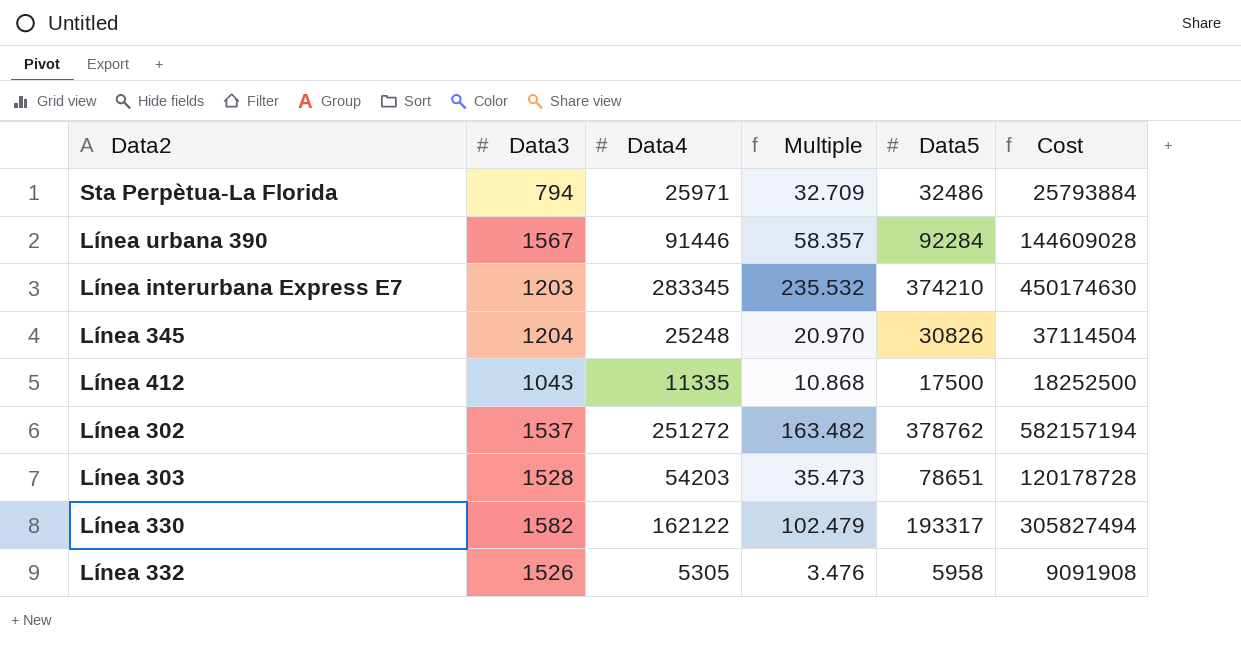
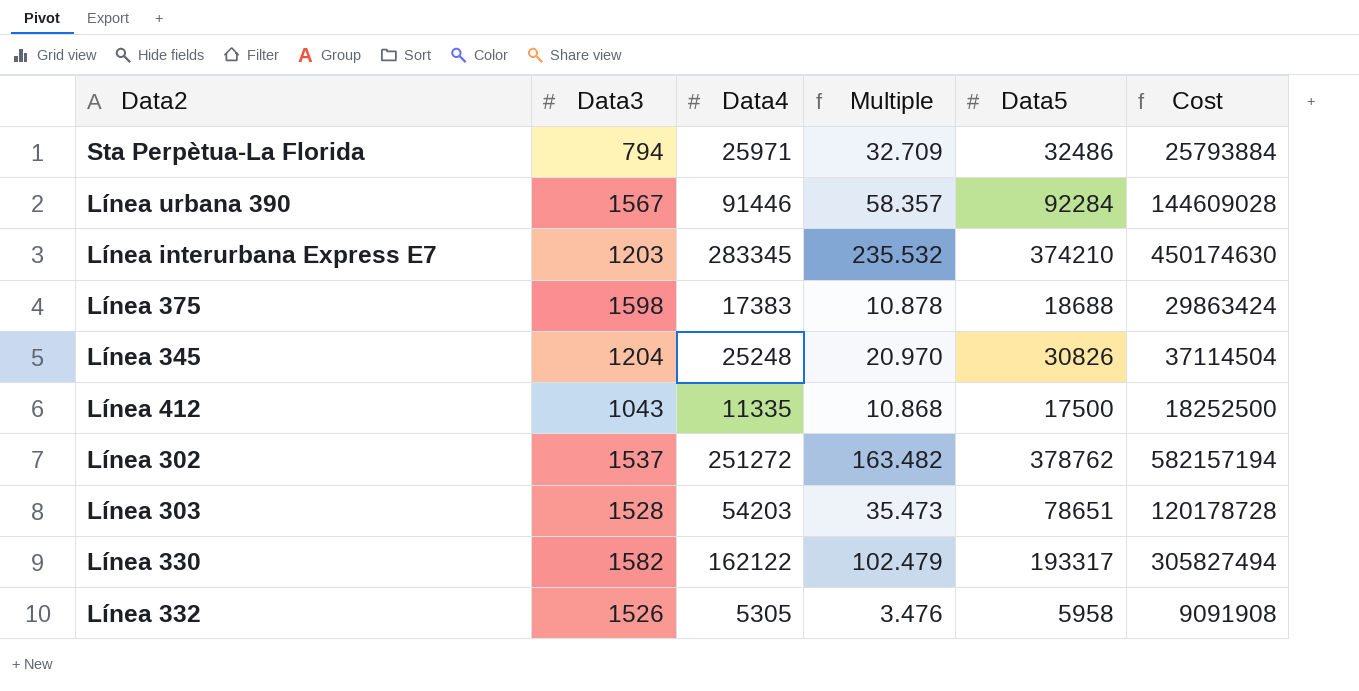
row Línea 375: none -> 1598 | 17383 | 10.878 | 18688 | 29863424

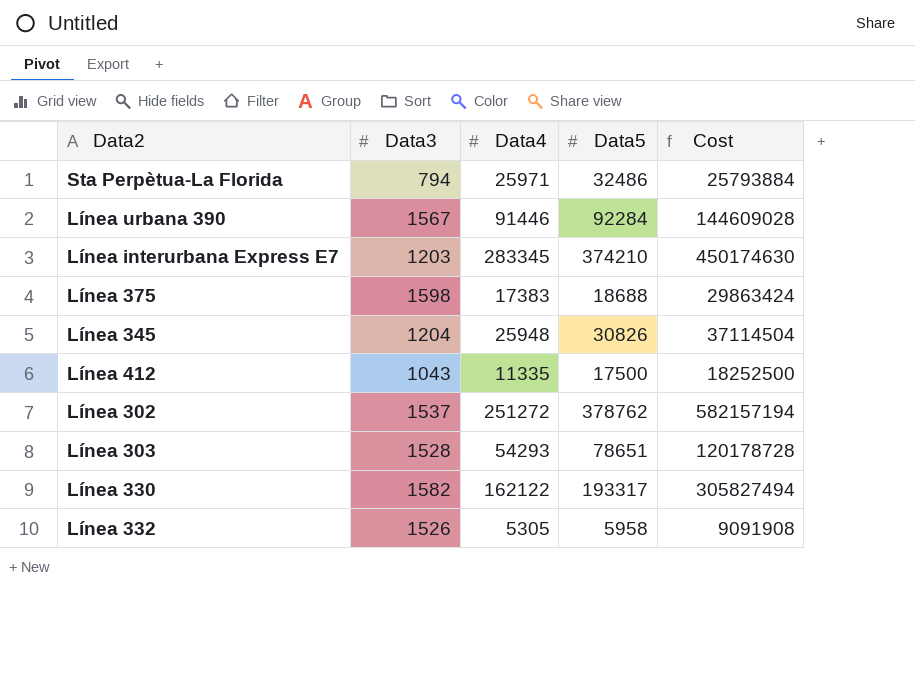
column Multiple | formula: [Data4] / [Data3] -> none
Línea 345 | Data4: 25248 -> 25948
Línea 303 | Data4: 54203 -> 54293

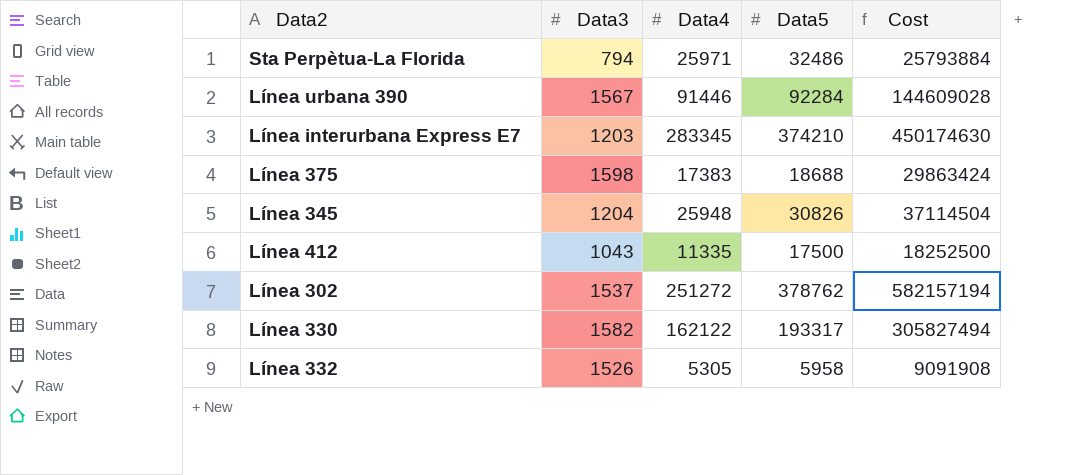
row Línea 303: 1528 | 54293 | 78651 | 120178728 -> none

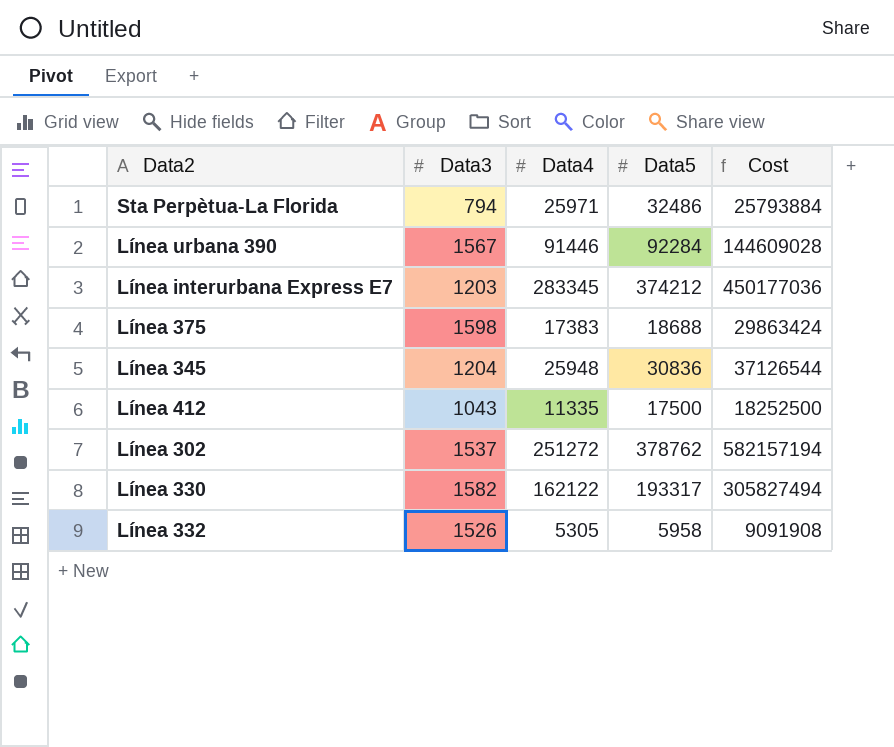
Línea interurbana Express E7 | Data5: 374210 -> 374212
Línea interurbana Express E7 | Cost: 450174630 -> 450177036
Línea 345 | Data5: 30826 -> 30836
Línea 345 | Cost: 37114504 -> 37126544

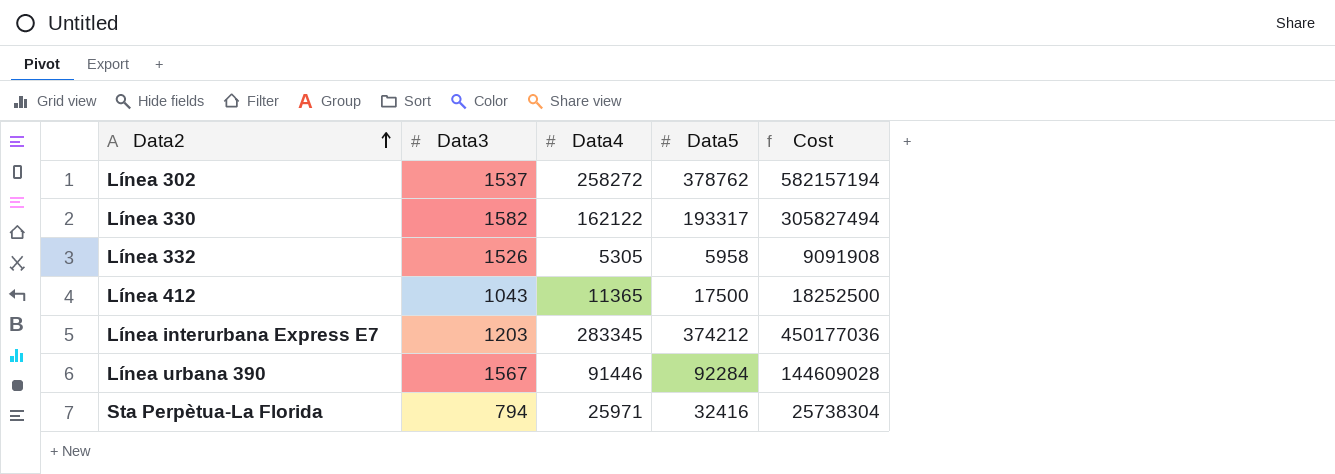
row order: none -> Data2 ascending
row Línea 375: 1598 | 17383 | 18688 | 29863424 -> none
row Línea 345: 1204 | 25948 | 30836 | 37126544 -> none
Línea 302 | Data4: 251272 -> 258272
Línea 412 | Data4: 11335 -> 11365
Sta Perpètua-La Florida | Data5: 32486 -> 32416
Sta Perpètua-La Florida | Cost: 25793884 -> 25738304

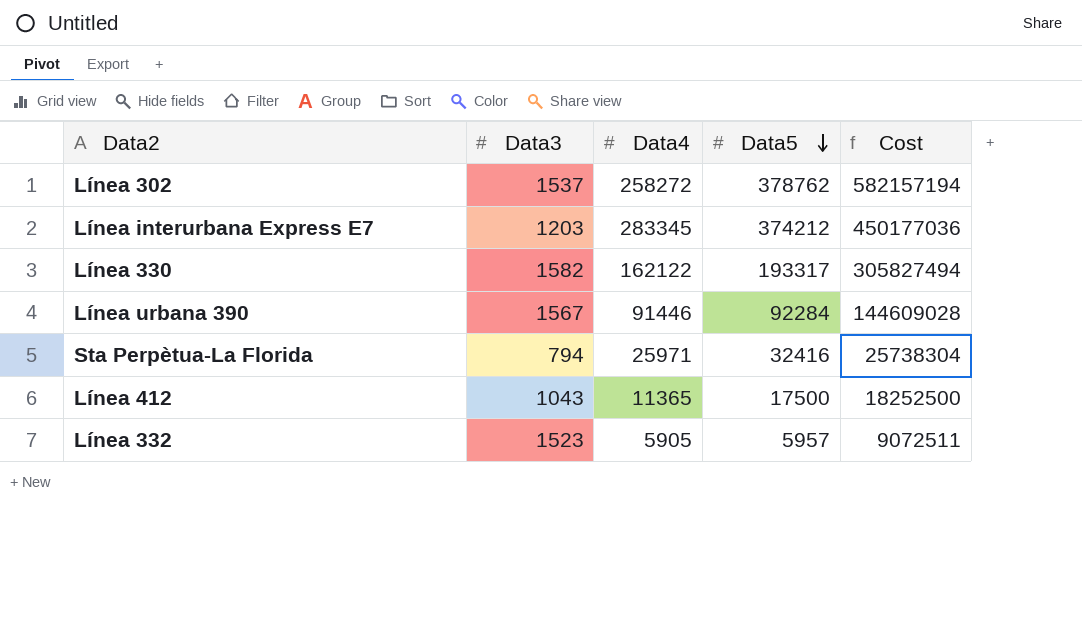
row order: Data2 ascending -> Data5 descending
Línea 332 | Data3: 1526 -> 1523
Línea 332 | Data4: 5305 -> 5905
Línea 332 | Data5: 5958 -> 5957
Línea 332 | Cost: 9091908 -> 9072511

